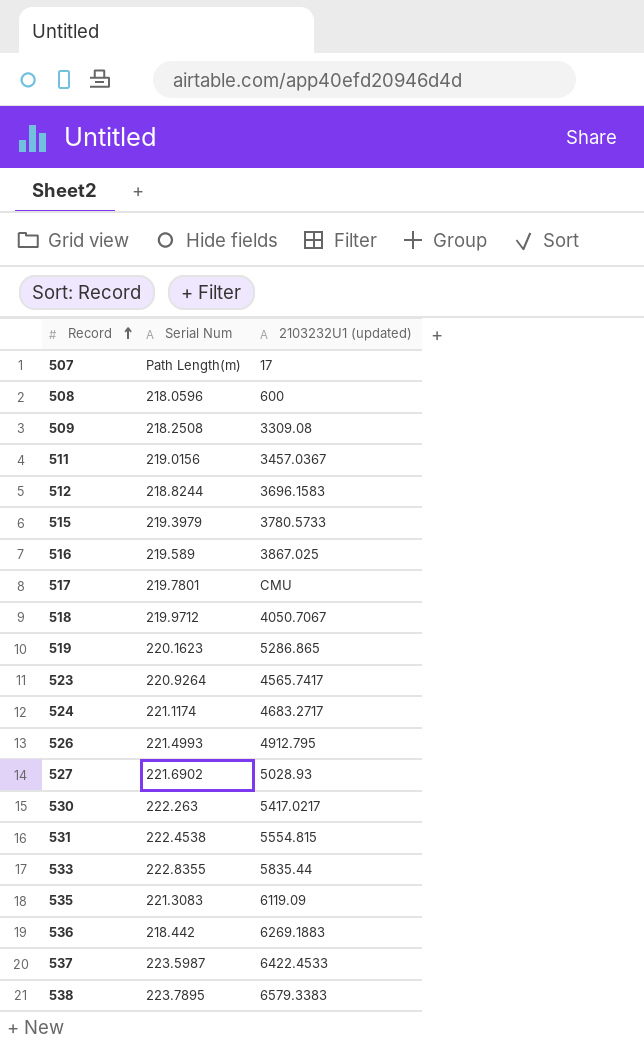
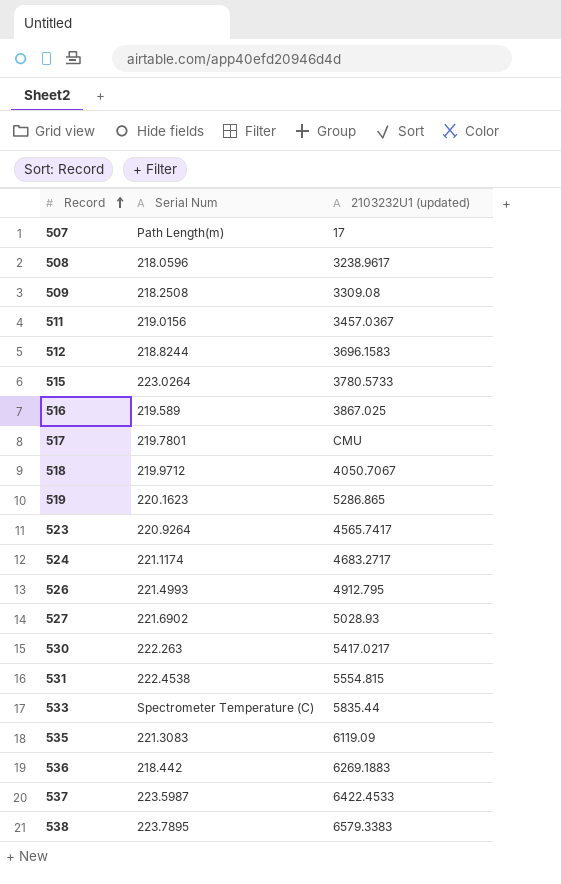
508 | 2103232U1 (updated): 600 -> 3238.9617
515 | Serial Num: 219.3979 -> 223.0264
533 | Serial Num: 222.8355 -> Spectrometer Temperature (C)

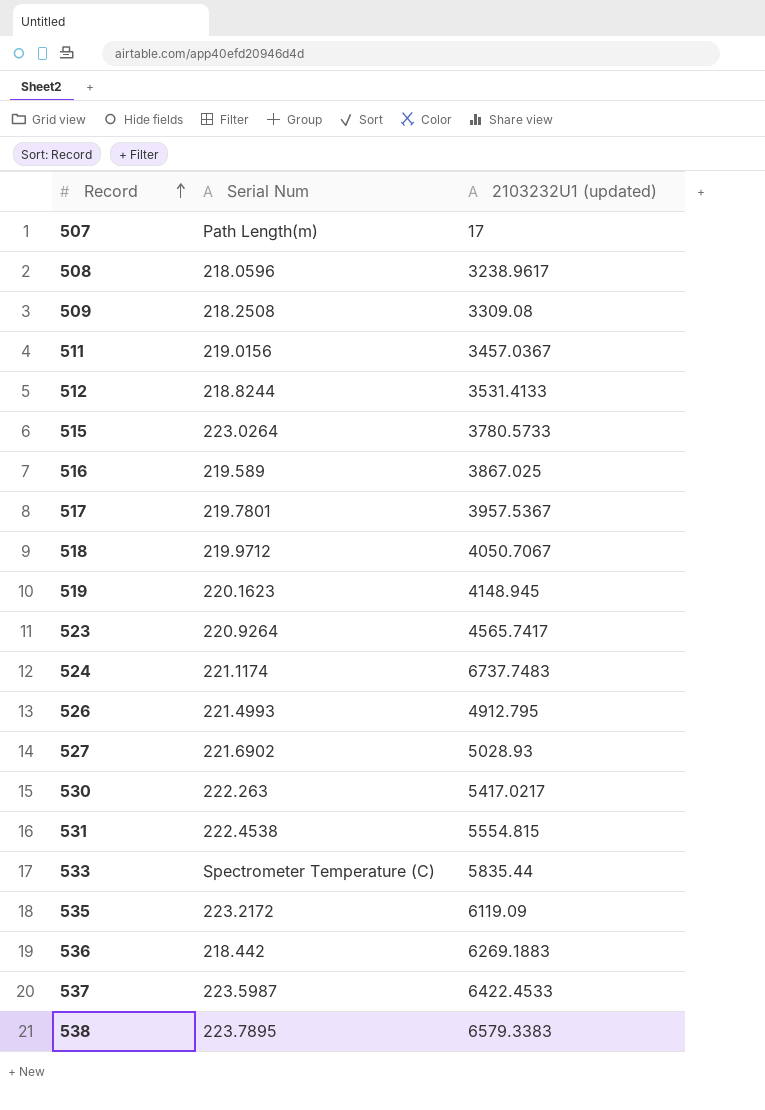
512 | 2103232U1 (updated): 3696.1583 -> 3531.4133
517 | 2103232U1 (updated): CMU -> 3957.5367
519 | 2103232U1 (updated): 5286.865 -> 4148.945
524 | 2103232U1 (updated): 4683.2717 -> 6737.7483
535 | Serial Num: 221.3083 -> 223.2172

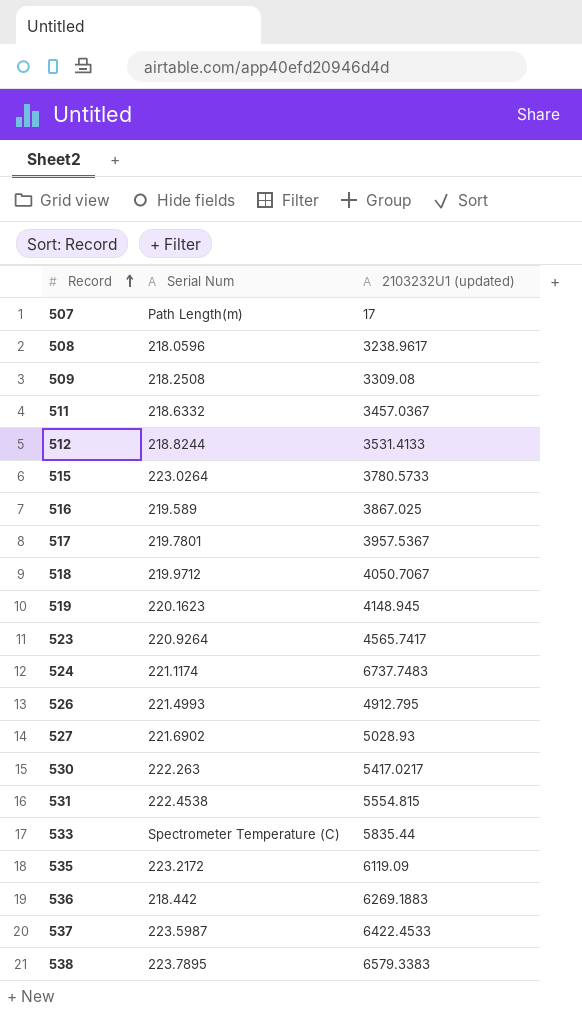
511 | Serial Num: 219.0156 -> 218.6332

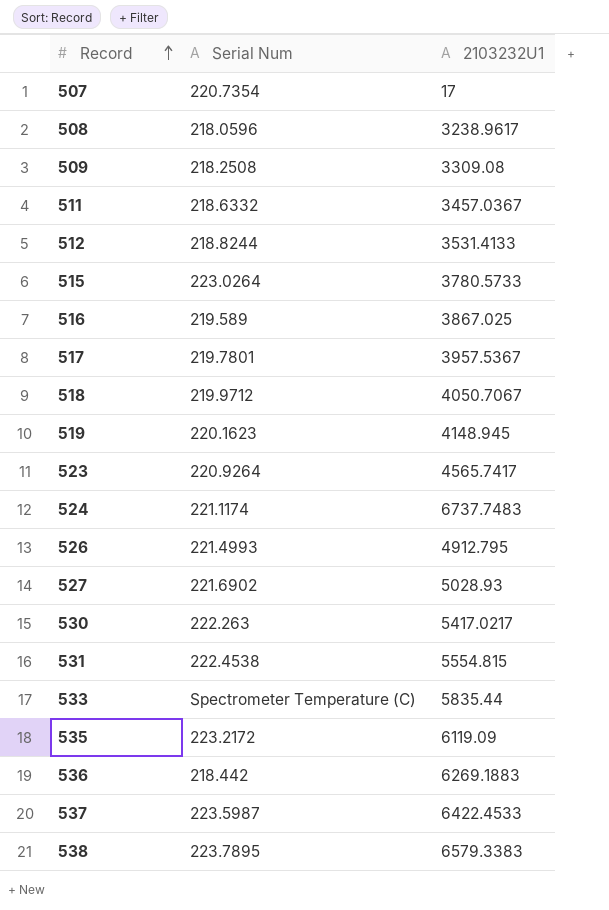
column name: 2103232U1 (updated) -> 2103232U1
507 | Serial Num: Path Length(m) -> 220.7354

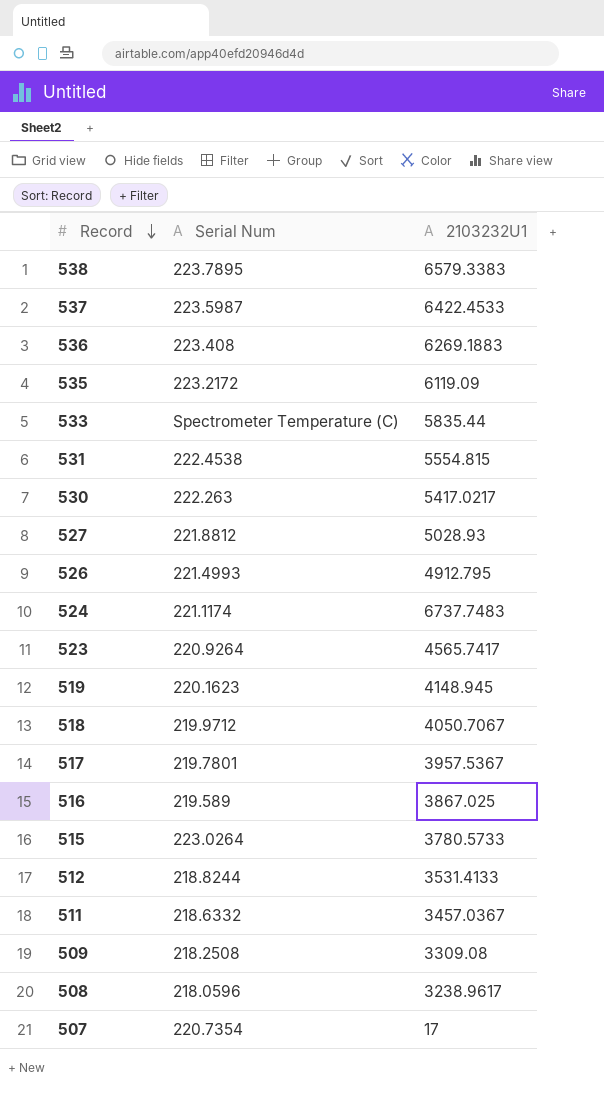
row order: Record ascending -> Record descending
536 | Serial Num: 218.442 -> 223.408
527 | Serial Num: 221.6902 -> 221.8812

